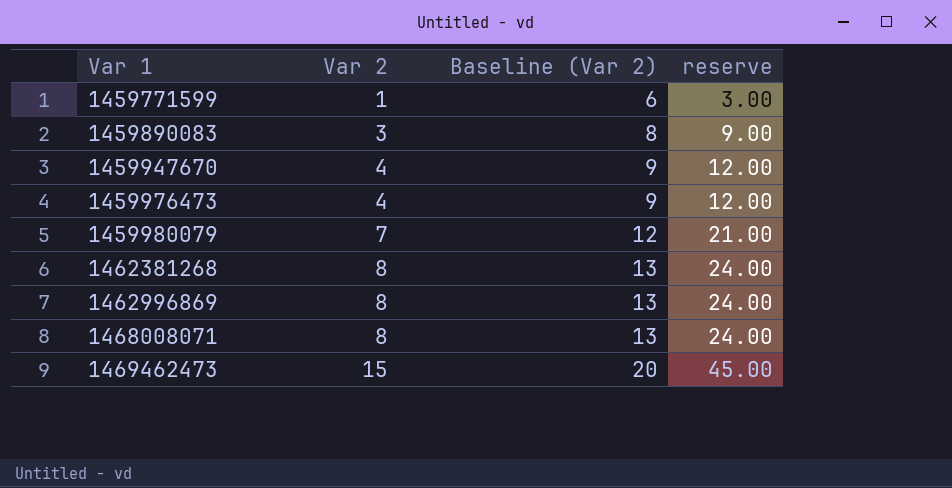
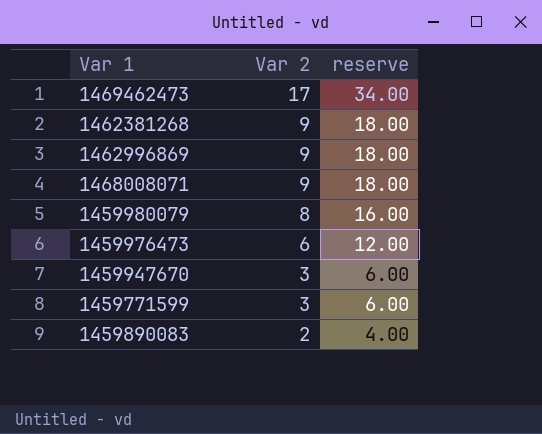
row order: Var 1 ascending -> Var 2 descending
column Baseline (Var 2) | formula: [Var 2] + 5 -> none
column reserve | formula: [Var 2] * 3 -> [Var 2] * 2
1469462473 | Var 2: 15 -> 17
1462381268 | Var 2: 8 -> 9
1462996869 | Var 2: 8 -> 9
1468008071 | Var 2: 8 -> 9
1459980079 | Var 2: 7 -> 8
1459976473 | Var 2: 4 -> 6
1459947670 | Var 2: 4 -> 3
1459771599 | Var 2: 1 -> 3
1459890083 | Var 2: 3 -> 2

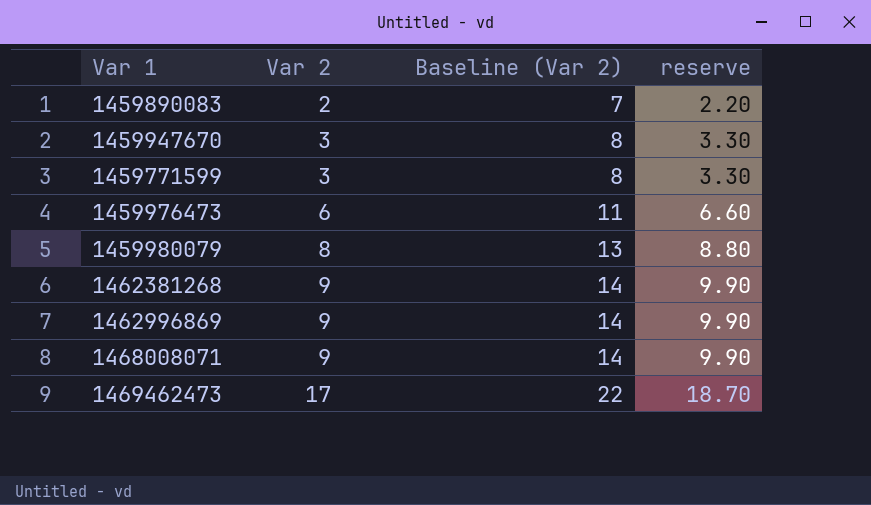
row order: Var 2 descending -> Var 2 ascending
column Baseline (Var 2) | formula: none -> [Var 2] + 5
column reserve | formula: [Var 2] * 2 -> [Var 2] * 1.1

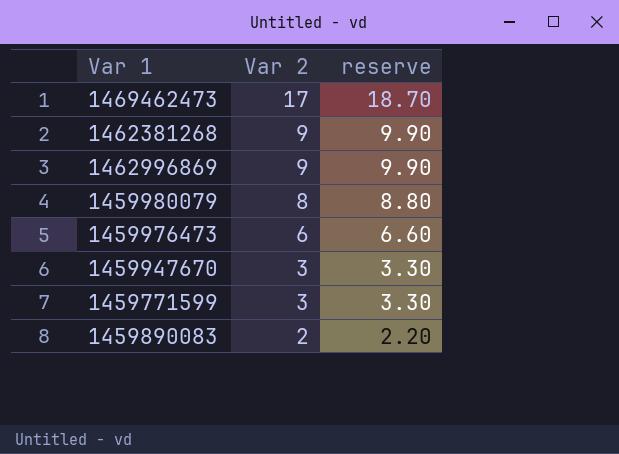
row order: Var 2 ascending -> Var 2 descending
column Baseline (Var 2) | formula: [Var 2] + 5 -> none
row 1468008071: 9 | 14 | 9.90 -> none

